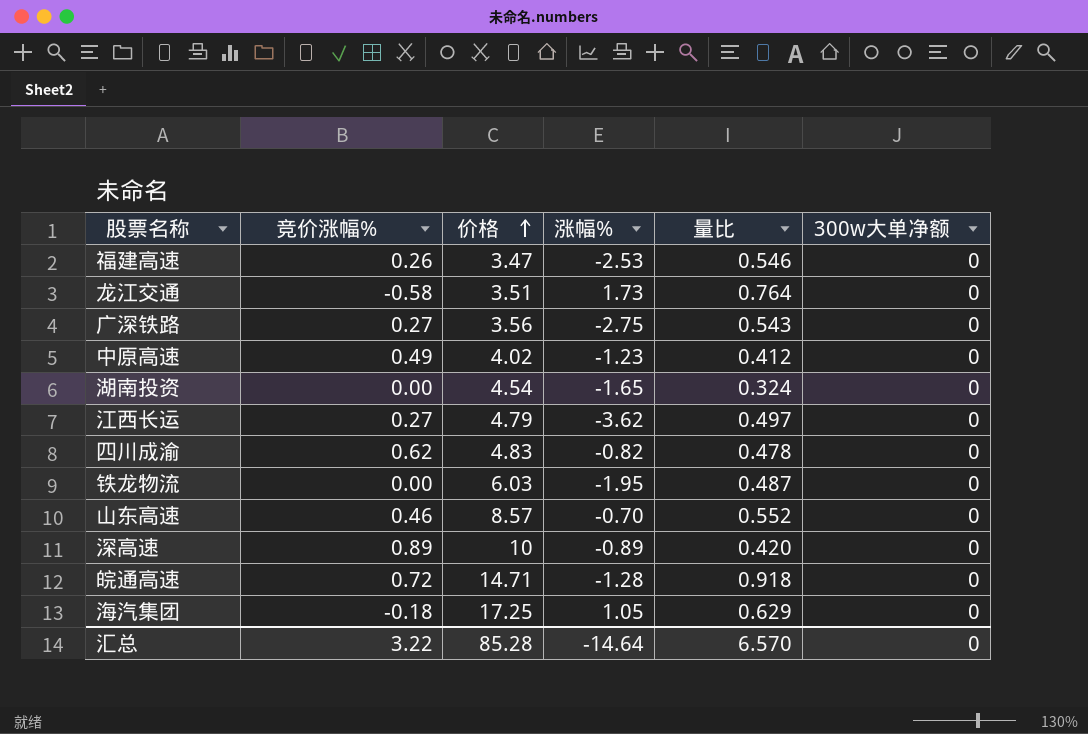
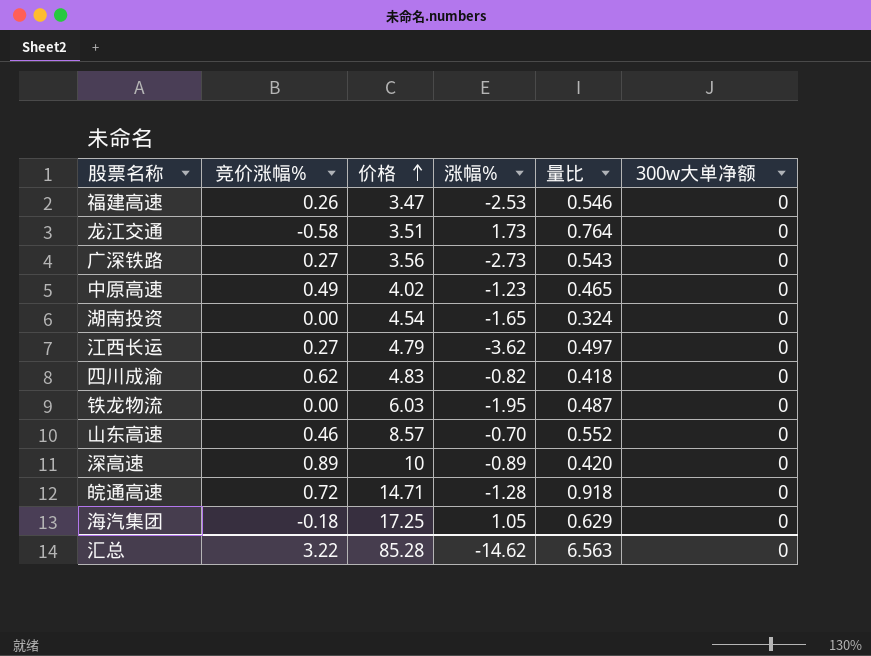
广深铁路 | 涨幅%: -2.75 -> -2.73
中原高速 | 量比: 0.412 -> 0.465
四川成渝 | 量比: 0.478 -> 0.418
汇总 | 涨幅%: -14.64 -> -14.62
汇总 | 量比: 6.570 -> 6.563

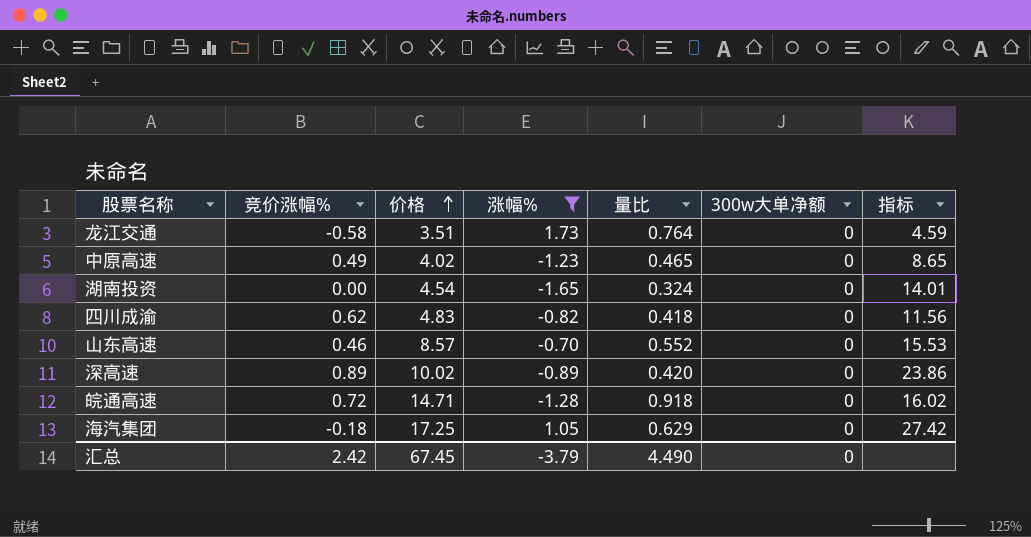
filter: none -> 涨幅% >= -1.65
column 指标 | formula: none -> [价格] / [量比]
深高速 | 价格: 10 -> 10.02
汇总 | 竞价涨幅%: 3.22 -> 2.42
汇总 | 价格: 85.28 -> 67.45
汇总 | 涨幅%: -14.62 -> -3.79
汇总 | 量比: 6.563 -> 4.490

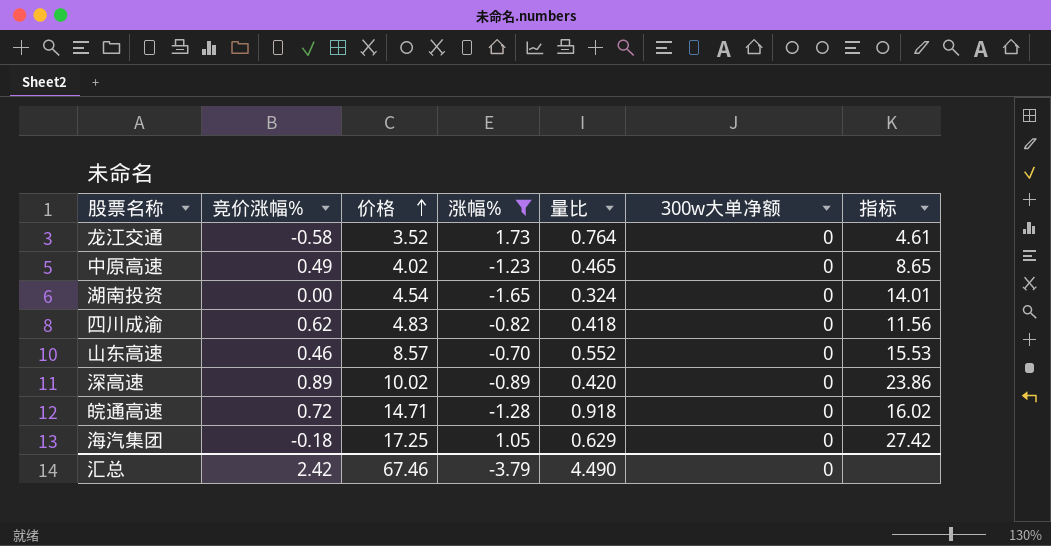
龙江交通 | 价格: 3.51 -> 3.52
龙江交通 | 指标: 4.59 -> 4.61
汇总 | 价格: 67.45 -> 67.46

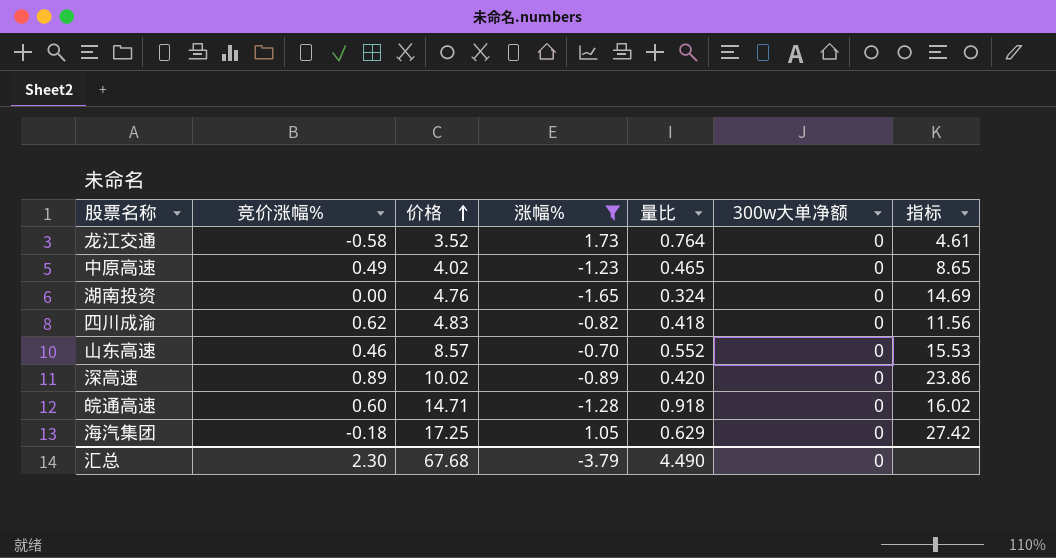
湖南投资 | 价格: 4.54 -> 4.76
湖南投资 | 指标: 14.01 -> 14.69
皖通高速 | 竞价涨幅%: 0.72 -> 0.60
汇总 | 竞价涨幅%: 2.42 -> 2.30
汇总 | 价格: 67.46 -> 67.68

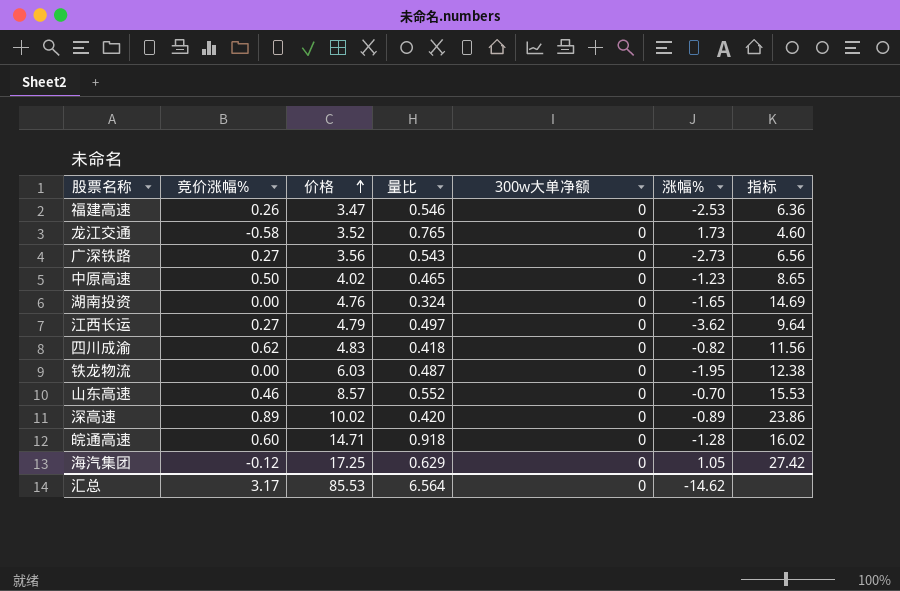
filter: 涨幅% >= -1.65 -> none
column 涨幅% | position: 4 -> 6
龙江交通 | 量比: 0.764 -> 0.765
龙江交通 | 指标: 4.61 -> 4.60
中原高速 | 竞价涨幅%: 0.49 -> 0.50
海汽集团 | 竞价涨幅%: -0.18 -> -0.12
汇总 | 竞价涨幅%: 2.30 -> 3.17
汇总 | 价格: 67.68 -> 85.53
汇总 | 量比: 4.490 -> 6.564
汇总 | 涨幅%: -3.79 -> -14.62

